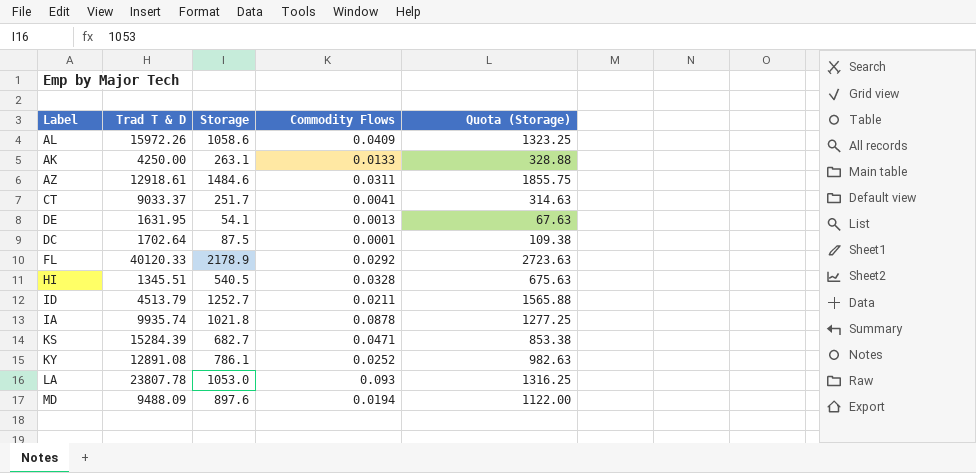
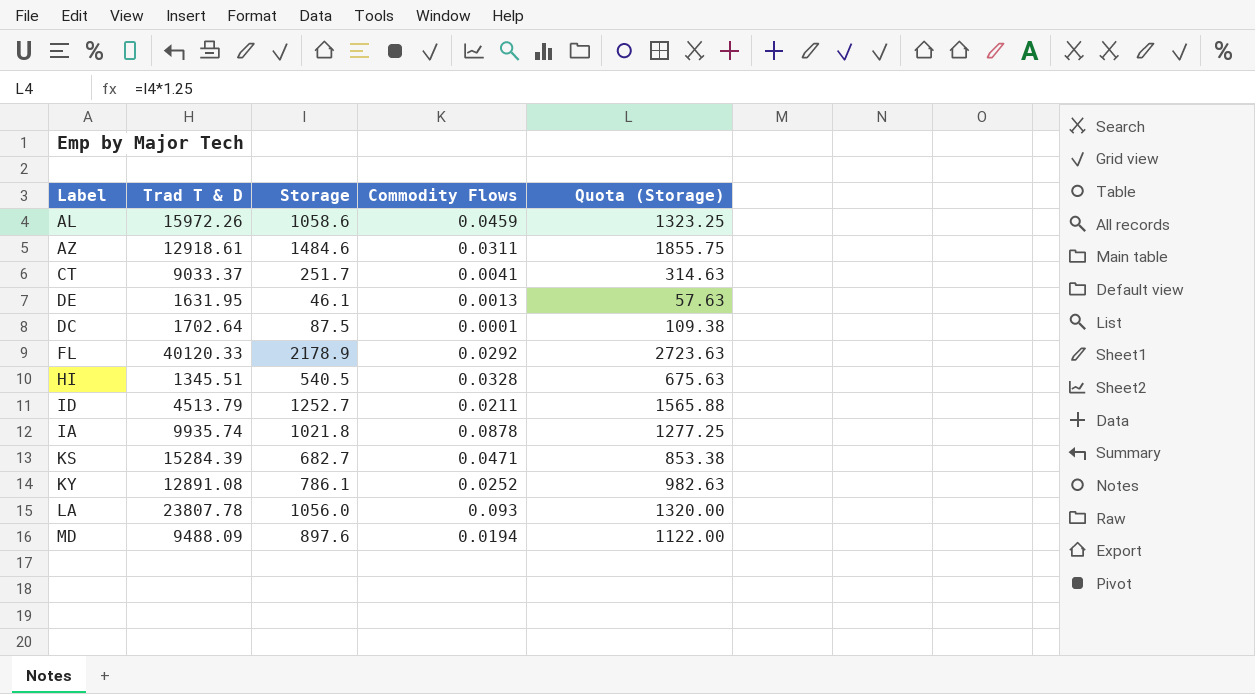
row AK: 4250.00 | 263.1 | 0.0133 | 328.88 -> none
AL | Commodity Flows: 0.0409 -> 0.0459
DE | Storage: 54.1 -> 46.1
DE | Quota (Storage): 67.63 -> 57.63
LA | Storage: 1053.0 -> 1056.0
LA | Quota (Storage): 1316.25 -> 1320.00

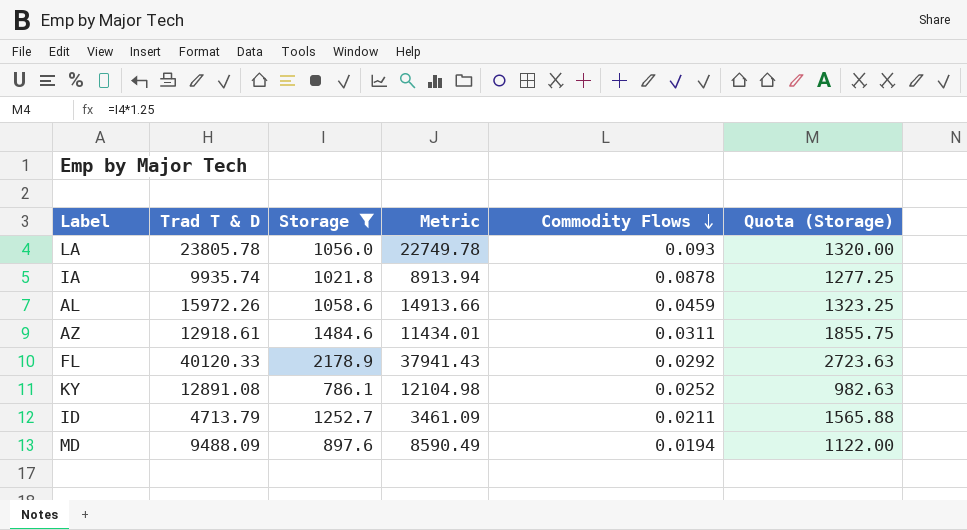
filter: none -> Storage >= 786.1
row order: none -> Commodity Flows descending
column Metric | formula: none -> [Trad T & D] - [Storage]
LA | Trad T & D: 23807.78 -> 23805.78
ID | Trad T & D: 4513.79 -> 4713.79

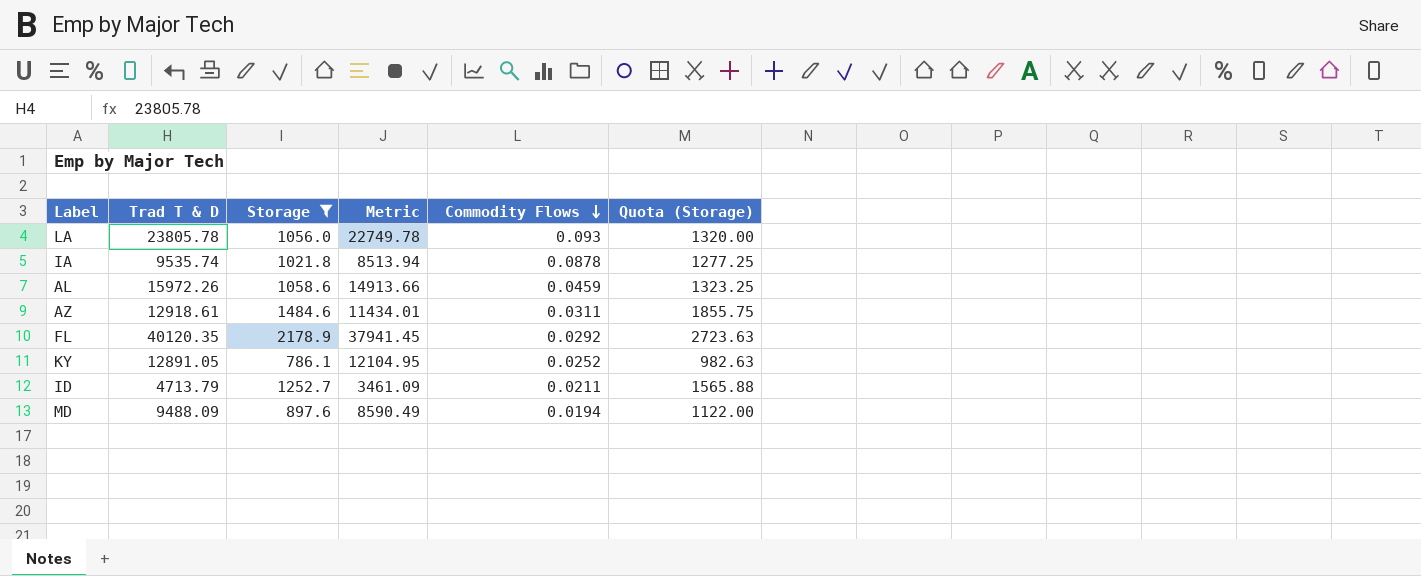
IA | Trad T & D: 9935.74 -> 9535.74
IA | Metric: 8913.94 -> 8513.94
FL | Trad T & D: 40120.33 -> 40120.35
FL | Metric: 37941.43 -> 37941.45
KY | Trad T & D: 12891.08 -> 12891.05
KY | Metric: 12104.98 -> 12104.95

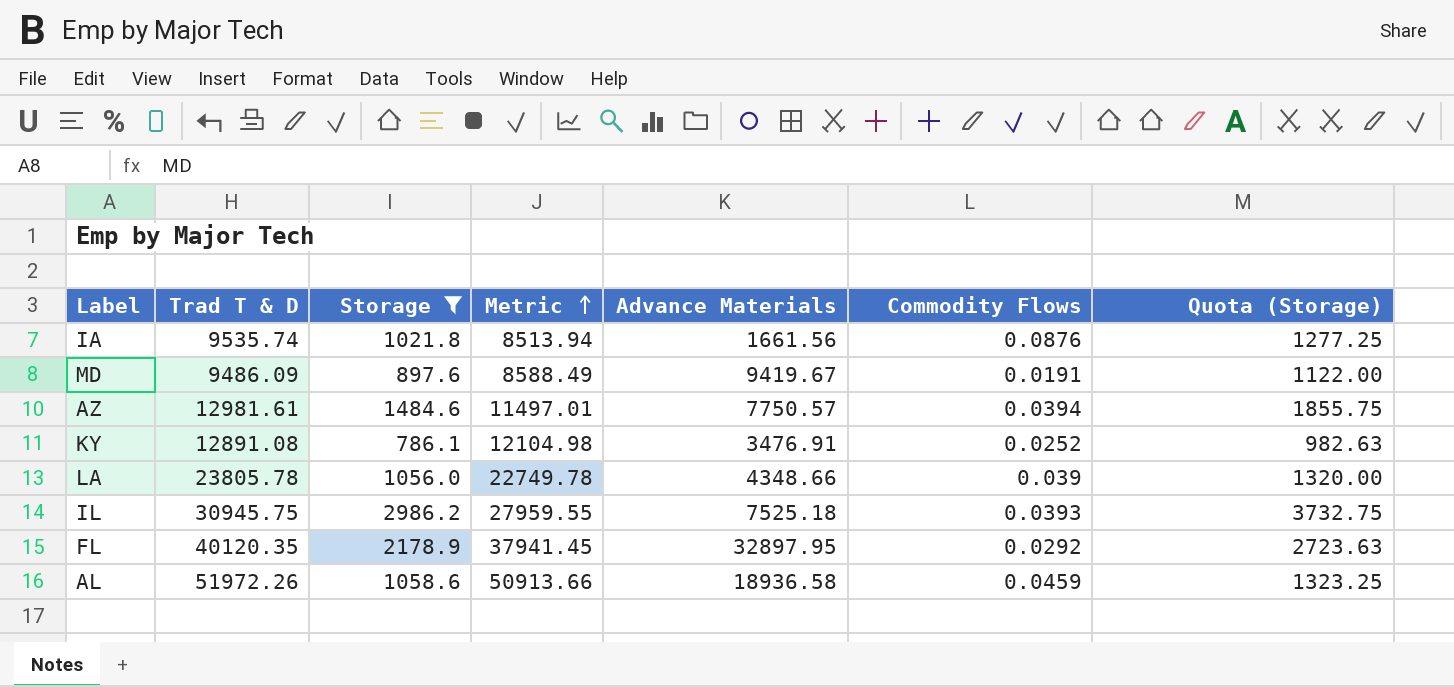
row order: Commodity Flows descending -> Metric ascending
column Advance Materials | position: none -> 5
row ID: 4713.79 | 1252.7 | 3461.09 | 0.0211 | 1565.88 -> none
IA | Commodity Flows: 0.0878 -> 0.0876
MD | Trad T & D: 9488.09 -> 9486.09
MD | Metric: 8590.49 -> 8588.49
MD | Commodity Flows: 0.0194 -> 0.0191
AZ | Trad T & D: 12918.61 -> 12981.61
AZ | Metric: 11434.01 -> 11497.01
AZ | Commodity Flows: 0.0311 -> 0.0394
KY | Trad T & D: 12891.05 -> 12891.08
KY | Metric: 12104.95 -> 12104.98
LA | Commodity Flows: 0.093 -> 0.039
row IL: none -> 30945.75 | 2986.2 | 27959.55 | 7525.18 | 0.0393 | 3732.75
AL | Trad T & D: 15972.26 -> 51972.26
AL | Metric: 14913.66 -> 50913.66

